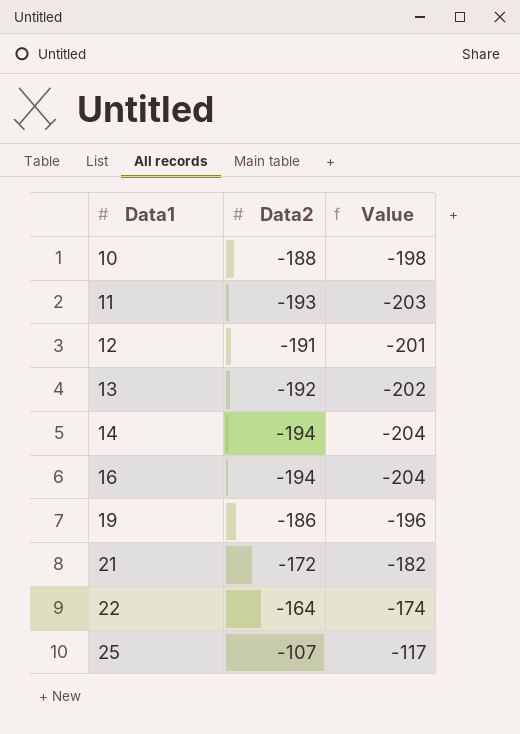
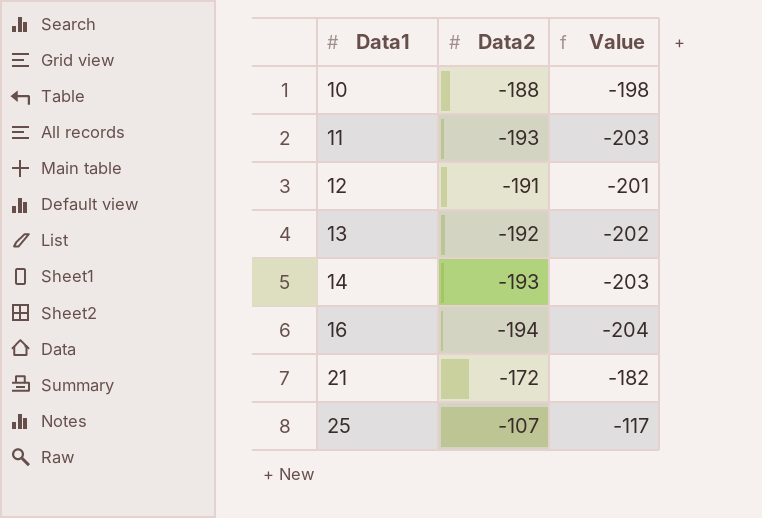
row 19: -186 | -196 -> none
row 22: -164 | -174 -> none
14 | Data2: -194 -> -193
14 | Value: -204 -> -203

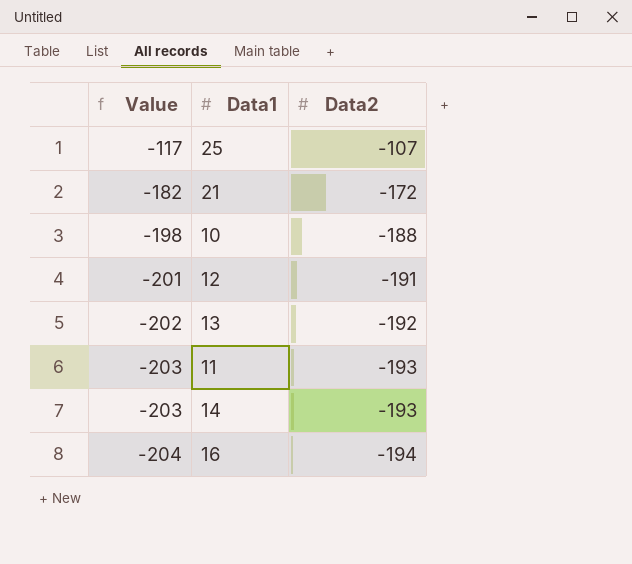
row order: Data1 ascending -> Value descending
column Value | position: 3 -> 1

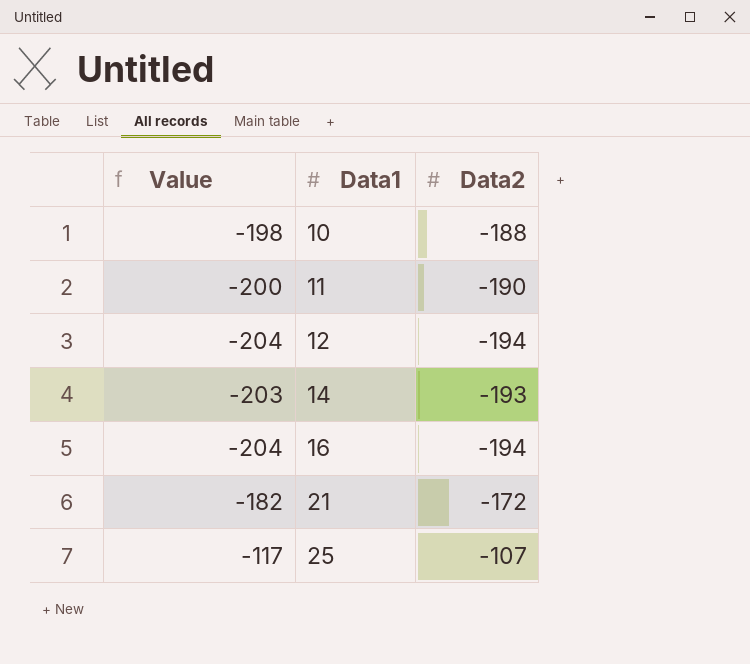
row order: Value descending -> Data1 ascending
row 13: -202 | -192 -> none
11 | Value: -203 -> -200
11 | Data2: -193 -> -190
12 | Value: -201 -> -204
12 | Data2: -191 -> -194

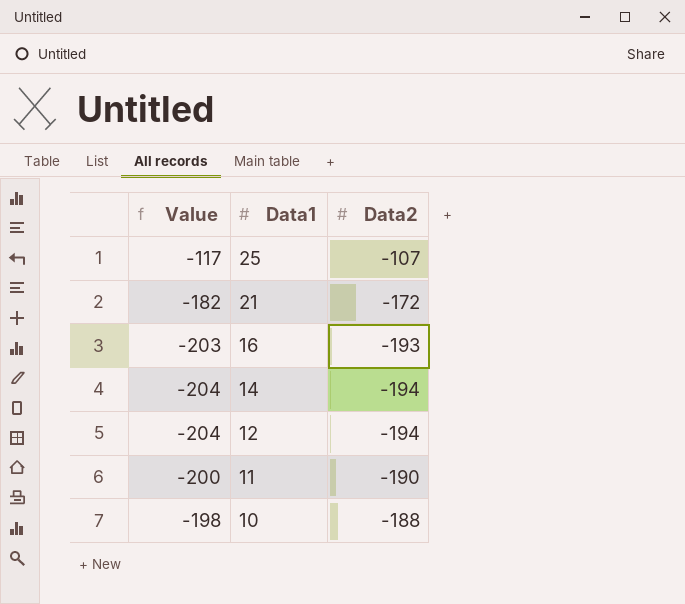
row order: Data1 ascending -> Data1 descending
16 | Value: -204 -> -203
16 | Data2: -194 -> -193
14 | Value: -203 -> -204
14 | Data2: -193 -> -194

